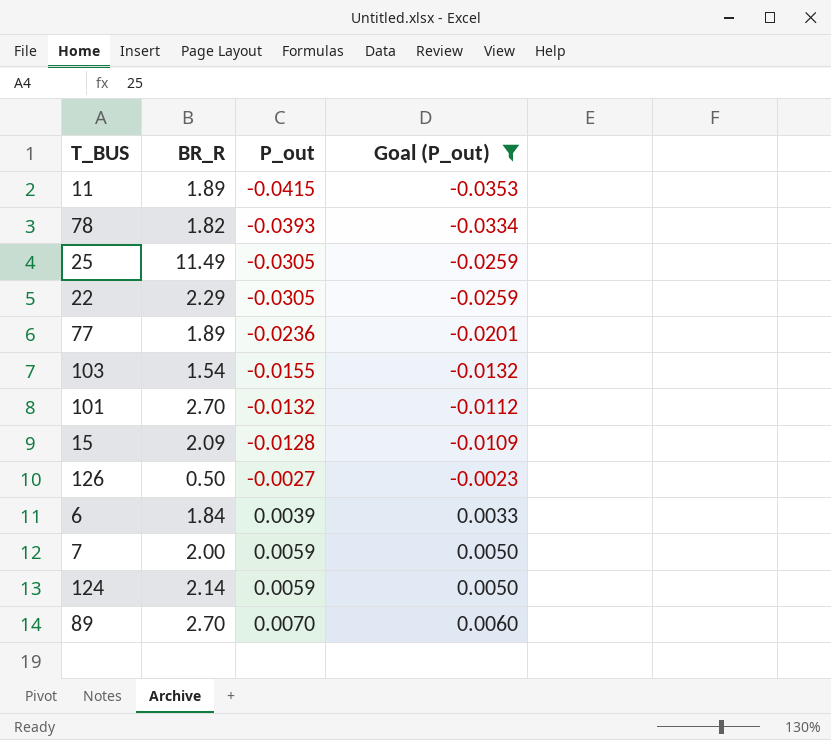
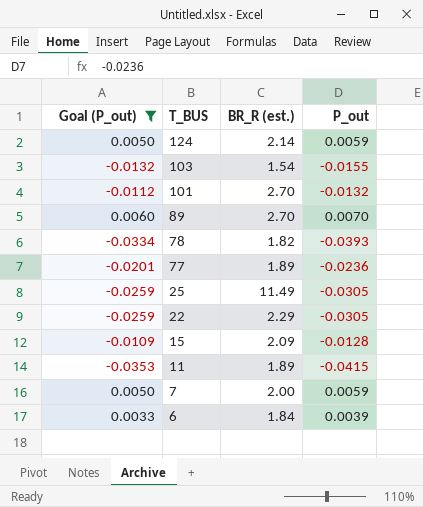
row order: P_out ascending -> T_BUS descending
column Goal (P_out) | position: 4 -> 1
column name: BR_R -> BR_R (est.)
row 126: 0.50 | -0.0027 | -0.0023 -> none

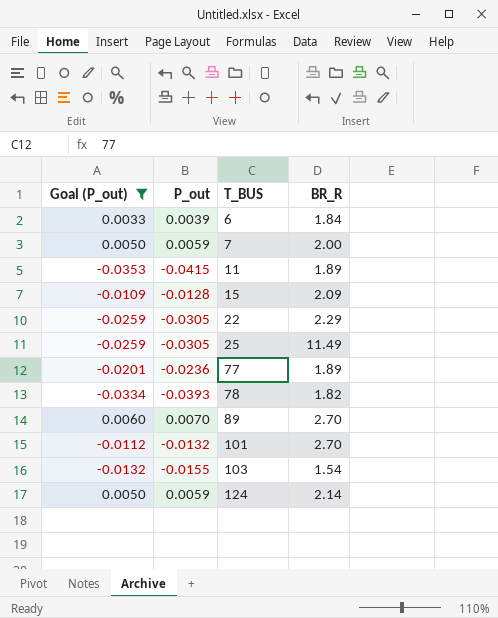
row order: T_BUS descending -> T_BUS ascending
column P_out | position: 4 -> 2
column name: BR_R (est.) -> BR_R

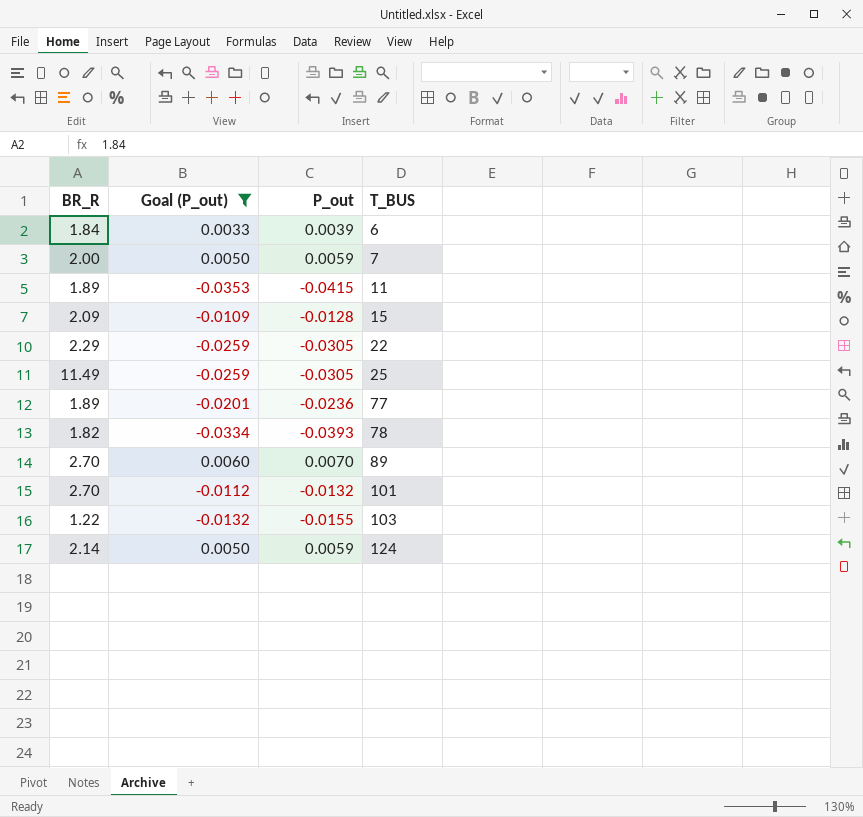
column BR_R | position: 4 -> 1
103 | BR_R: 1.54 -> 1.22

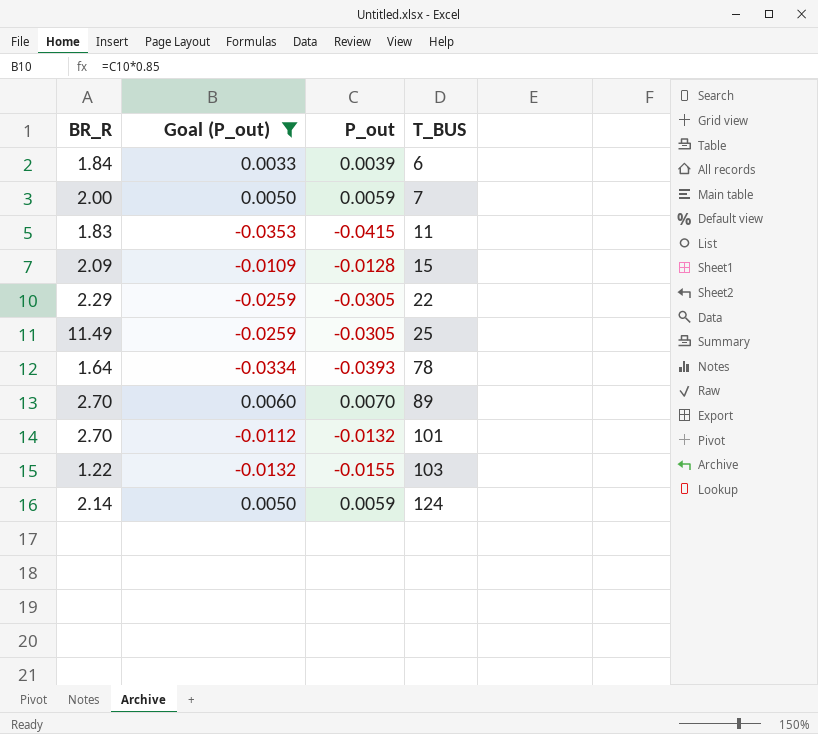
row 77: 1.89 | -0.0201 | -0.0236 -> none
11 | BR_R: 1.89 -> 1.83
78 | BR_R: 1.82 -> 1.64

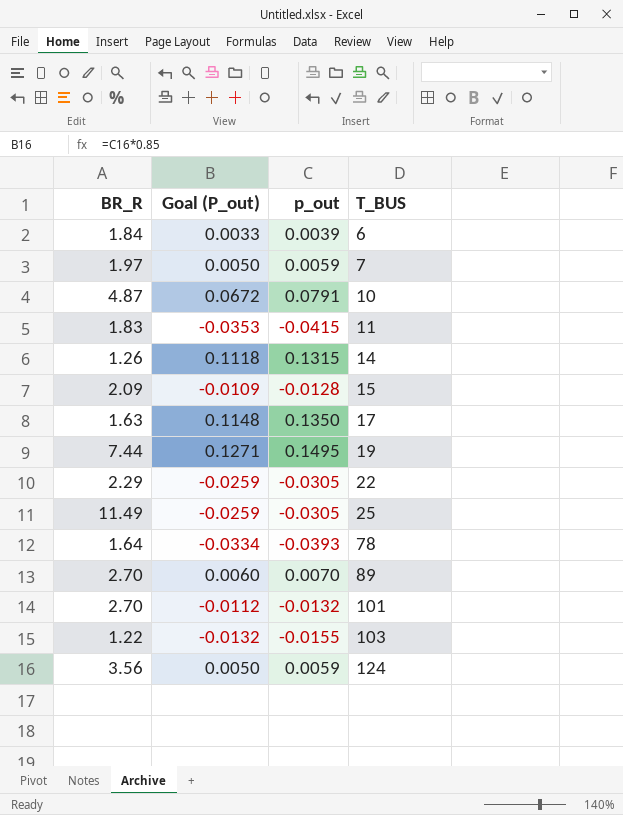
filter: Goal (P_out) <= 0.0060 -> none
column name: P_out -> p_out
7 | BR_R: 2.00 -> 1.97
124 | BR_R: 2.14 -> 3.56

